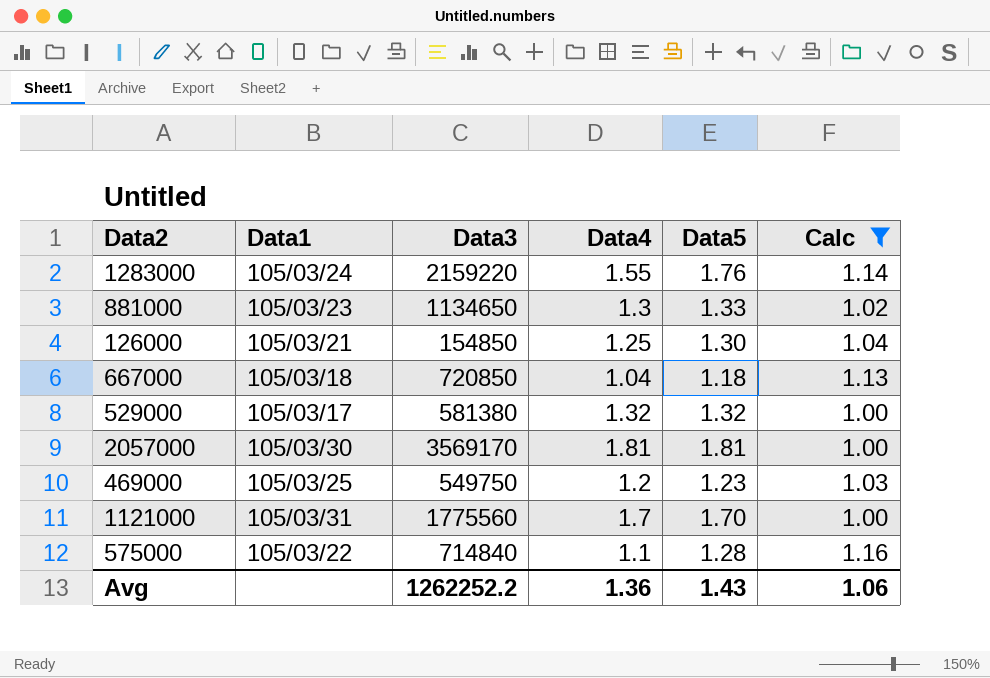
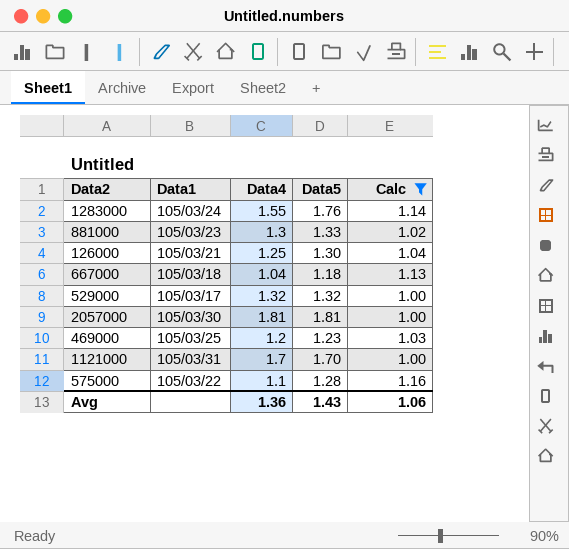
column Data3 | position: 3 -> none

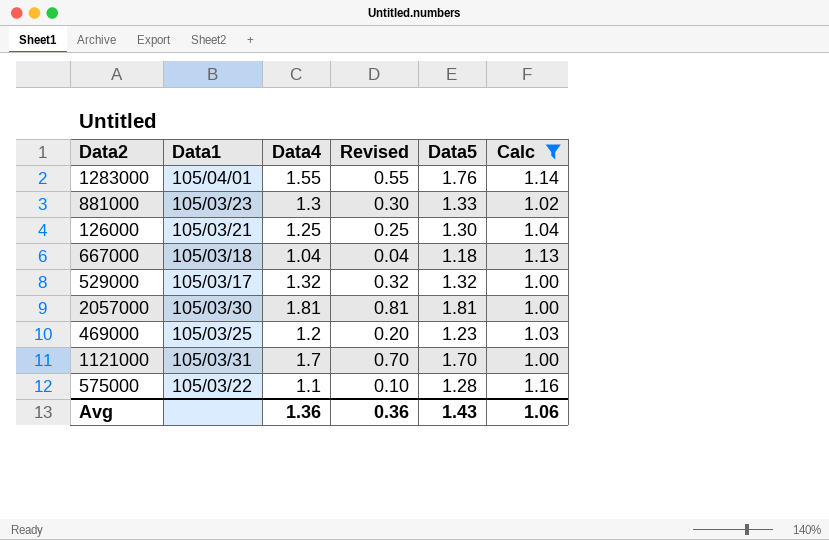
column Revised | formula: none -> [Data4] - 1
1283000 | Data1: 105/03/24 -> 105/04/01

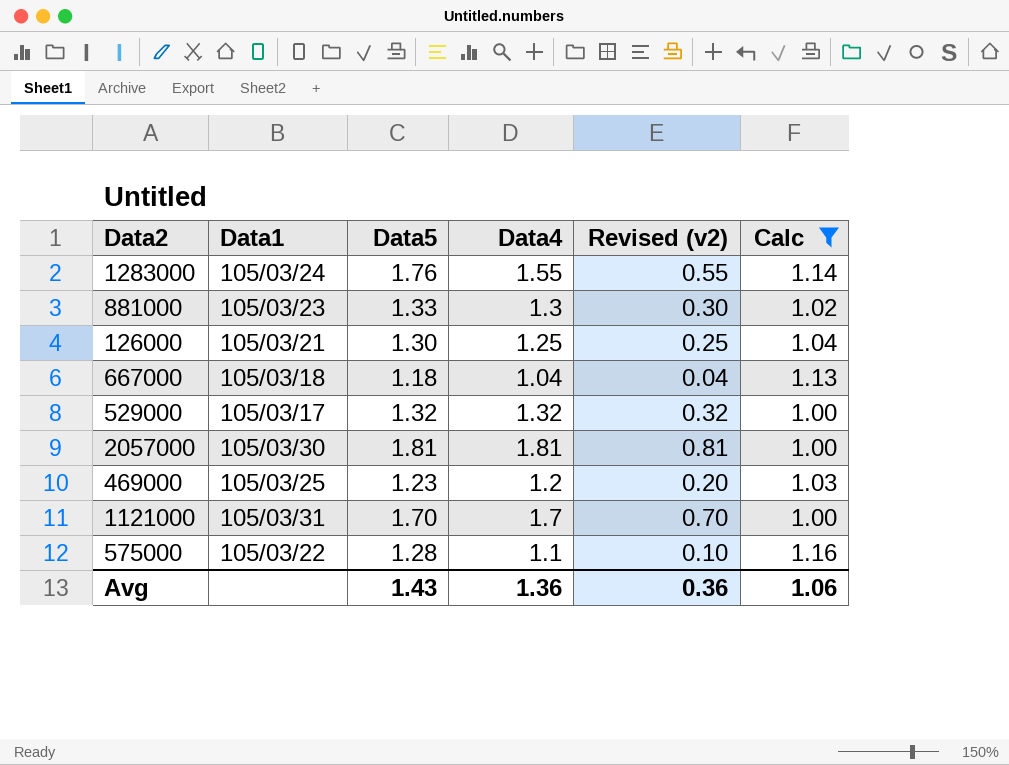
column Data5 | position: 5 -> 3
column name: Revised -> Revised (v2)
1283000 | Data1: 105/04/01 -> 105/03/24

